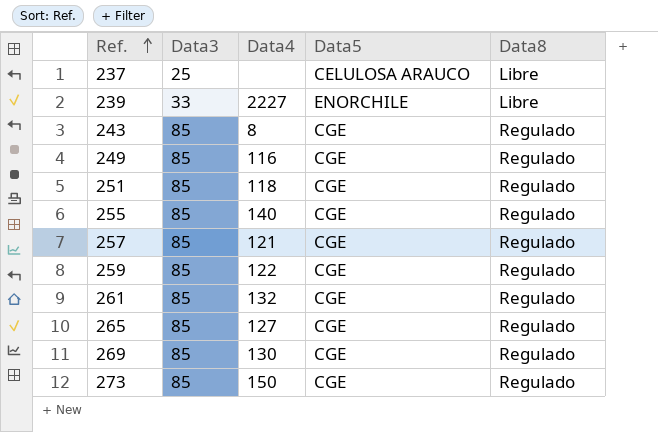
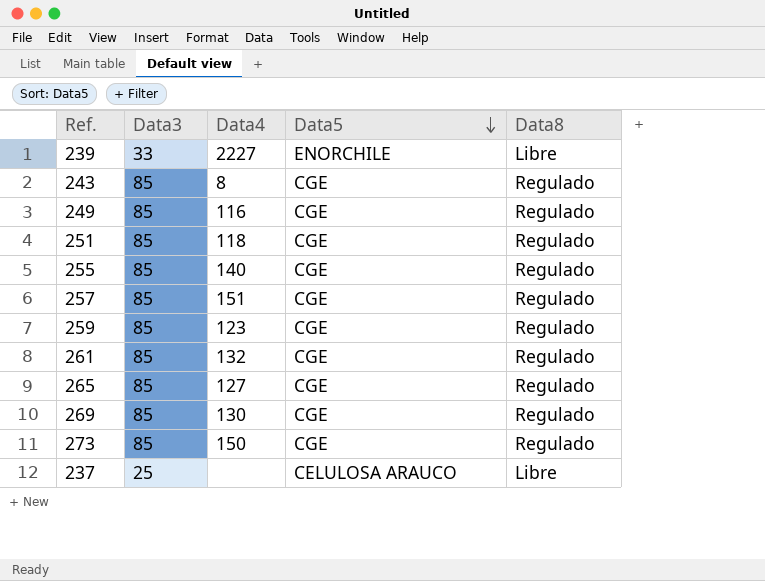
row order: Ref. ascending -> Data5 descending
257 | Data4: 121 -> 151
259 | Data4: 122 -> 123

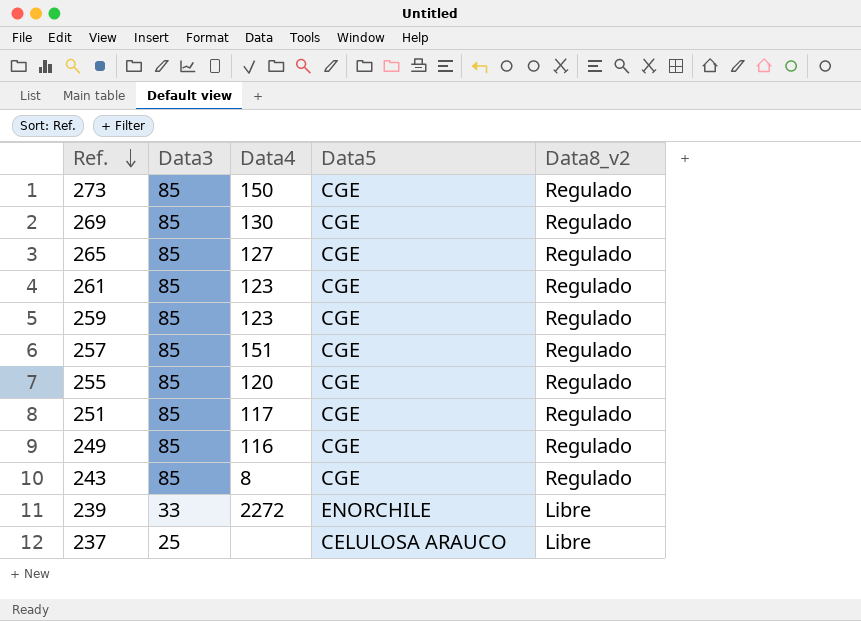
row order: Data5 descending -> Ref. descending
column name: Data8 -> Data8_v2
261 | Data4: 132 -> 123
255 | Data4: 140 -> 120
251 | Data4: 118 -> 117
239 | Data4: 2227 -> 2272

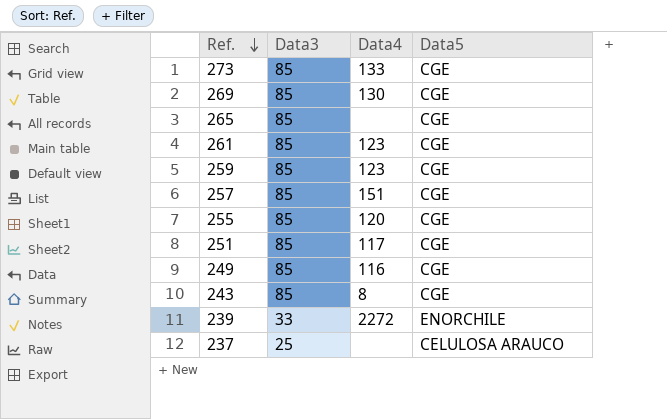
column Data8_v2 | position: 5 -> none
273 | Data4: 150 -> 133
265 | Data4: 127 -> none

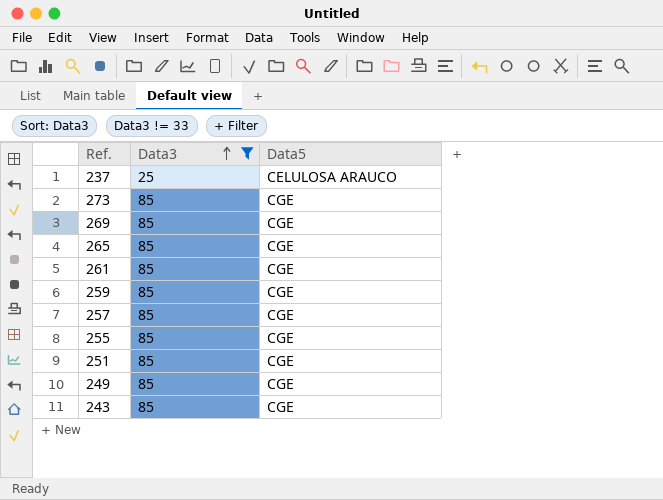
filter: none -> Data3 != 33
row order: Ref. descending -> Data3 ascending
column Data4 | position: 3 -> none

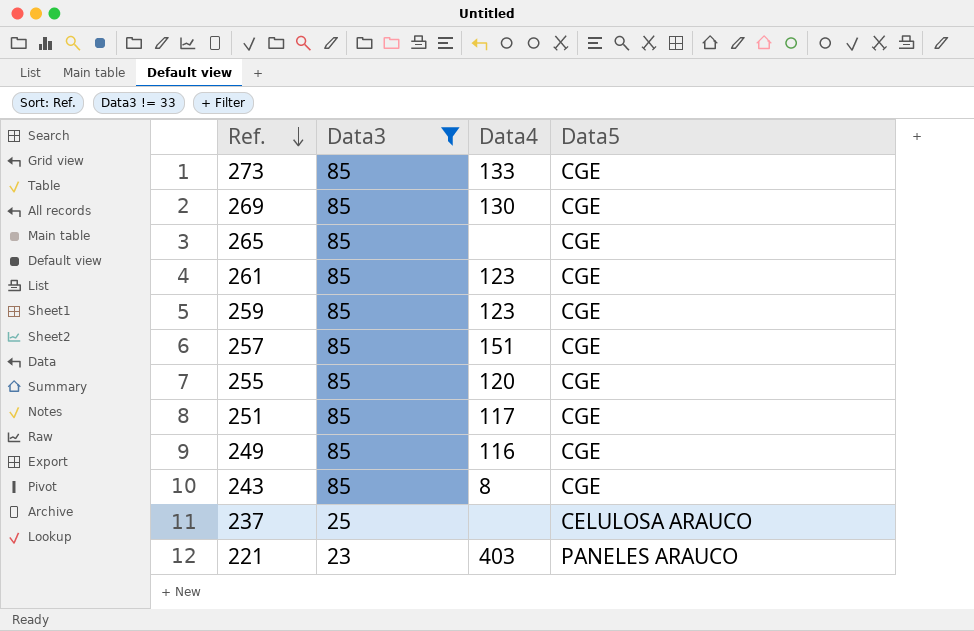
row order: Data3 ascending -> Ref. descending
column Data4 | position: none -> 3
row 221: none -> 23 | 403 | PANELES ARAUCO

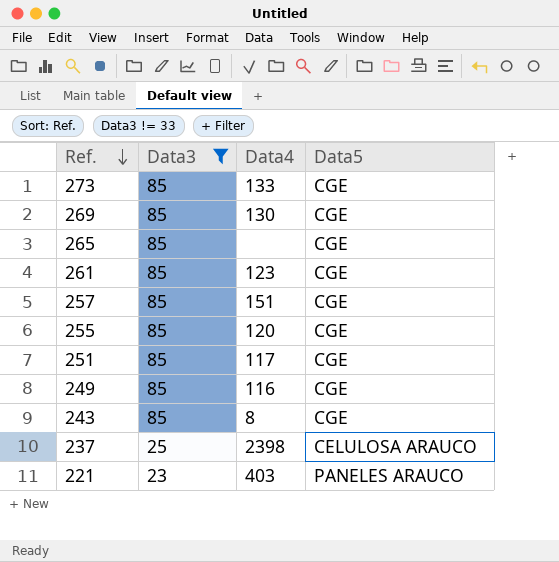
row 259: 85 | 123 | CGE -> none
237 | Data4: none -> 2398

